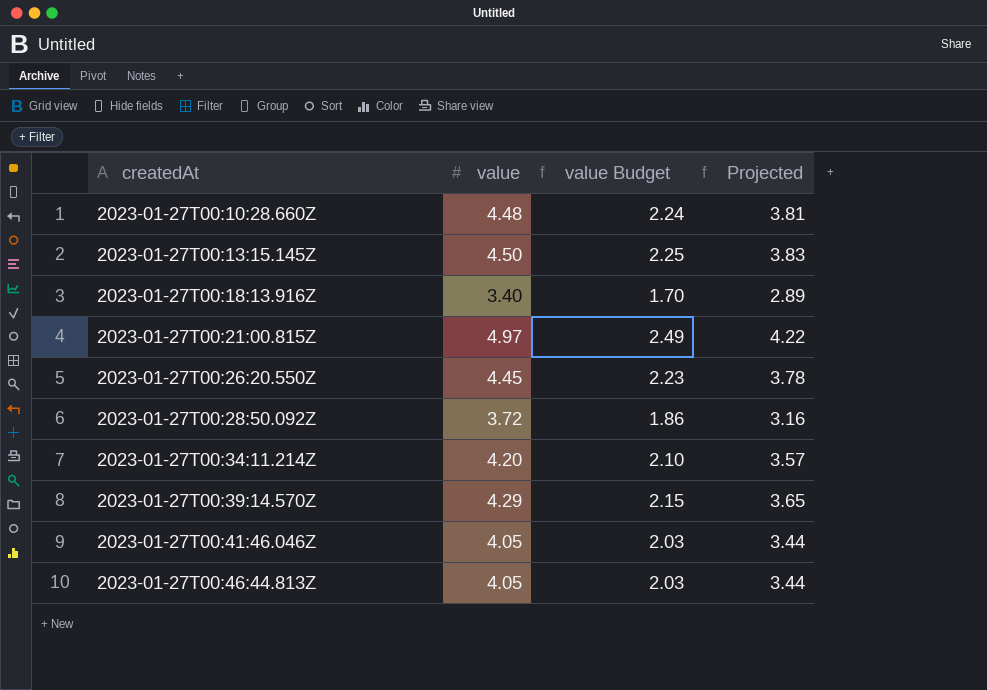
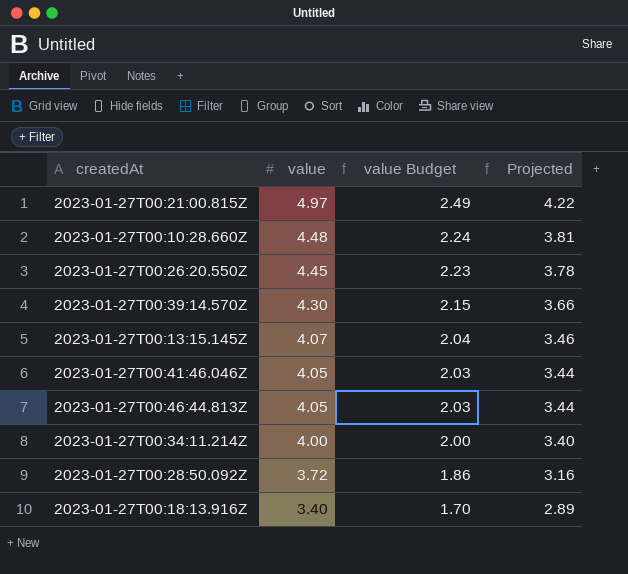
row order: createdAt ascending -> value descending
2023-01-27T00:39:14.570Z | value: 4.29 -> 4.30
2023-01-27T00:39:14.570Z | Projected: 3.65 -> 3.66
2023-01-27T00:13:15.145Z | value: 4.50 -> 4.07
2023-01-27T00:13:15.145Z | value Budget: 2.25 -> 2.04
2023-01-27T00:13:15.145Z | Projected: 3.83 -> 3.46
2023-01-27T00:34:11.214Z | value: 4.20 -> 4.00
2023-01-27T00:34:11.214Z | value Budget: 2.10 -> 2.00
2023-01-27T00:34:11.214Z | Projected: 3.57 -> 3.40

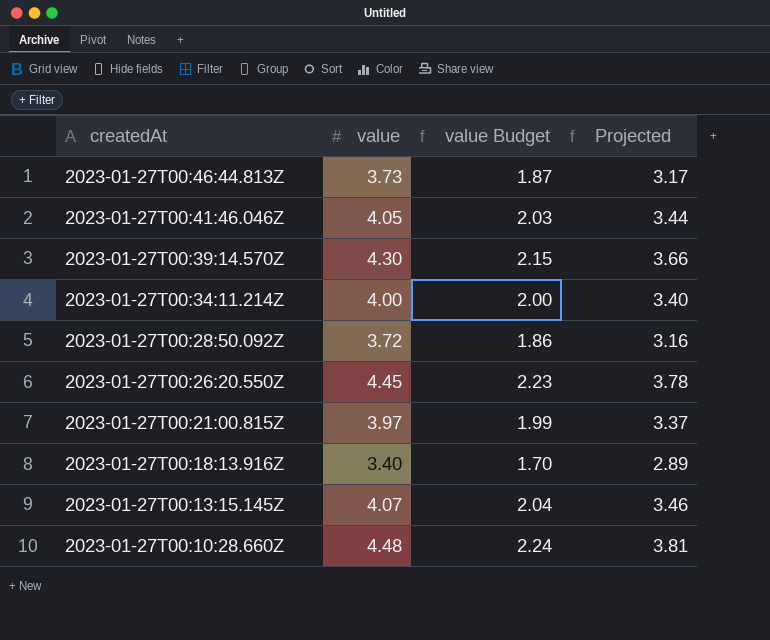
row order: value descending -> createdAt descending
2023-01-27T00:46:44.813Z | value: 4.05 -> 3.73
2023-01-27T00:46:44.813Z | value Budget: 2.03 -> 1.87
2023-01-27T00:46:44.813Z | Projected: 3.44 -> 3.17
2023-01-27T00:21:00.815Z | value: 4.97 -> 3.97
2023-01-27T00:21:00.815Z | value Budget: 2.49 -> 1.99
2023-01-27T00:21:00.815Z | Projected: 4.22 -> 3.37

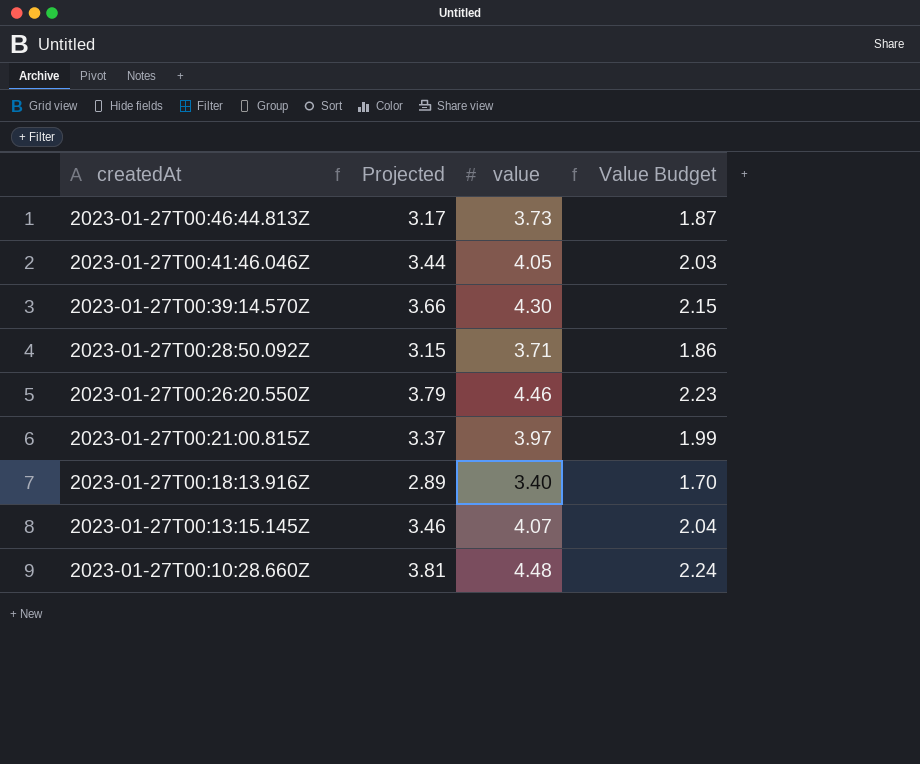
column Projected | position: 4 -> 2
column name: value Budget -> Value Budget
row 2023-01-27T00:34:11.214Z: 4.00 | 2.00 | 3.40 -> none
2023-01-27T00:28:50.092Z | Projected: 3.16 -> 3.15
2023-01-27T00:28:50.092Z | value: 3.72 -> 3.71
2023-01-27T00:26:20.550Z | Projected: 3.78 -> 3.79
2023-01-27T00:26:20.550Z | value: 4.45 -> 4.46

